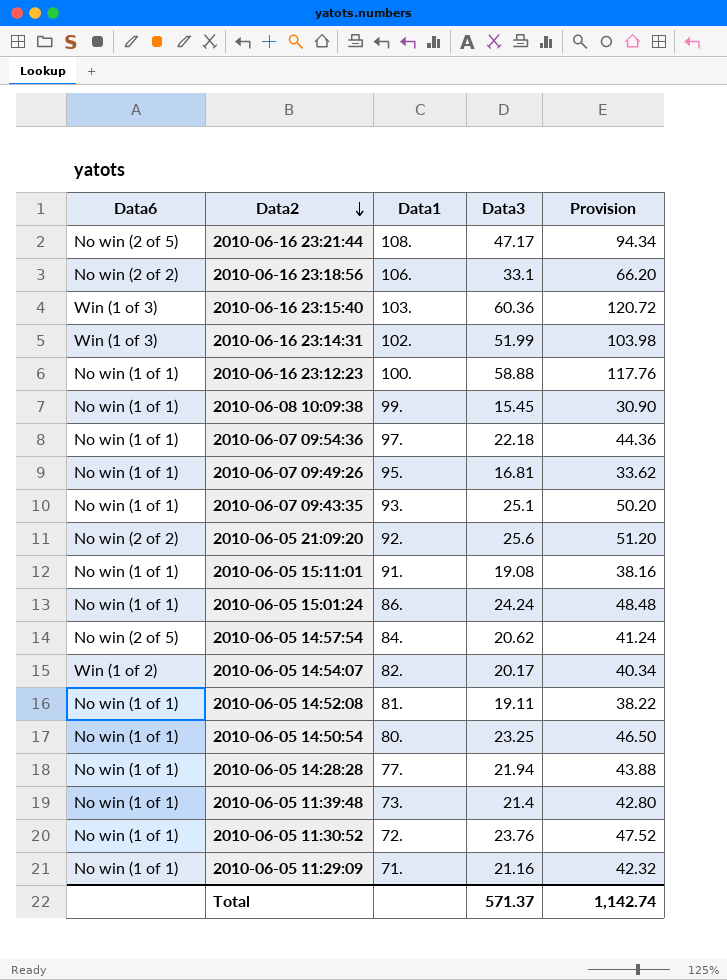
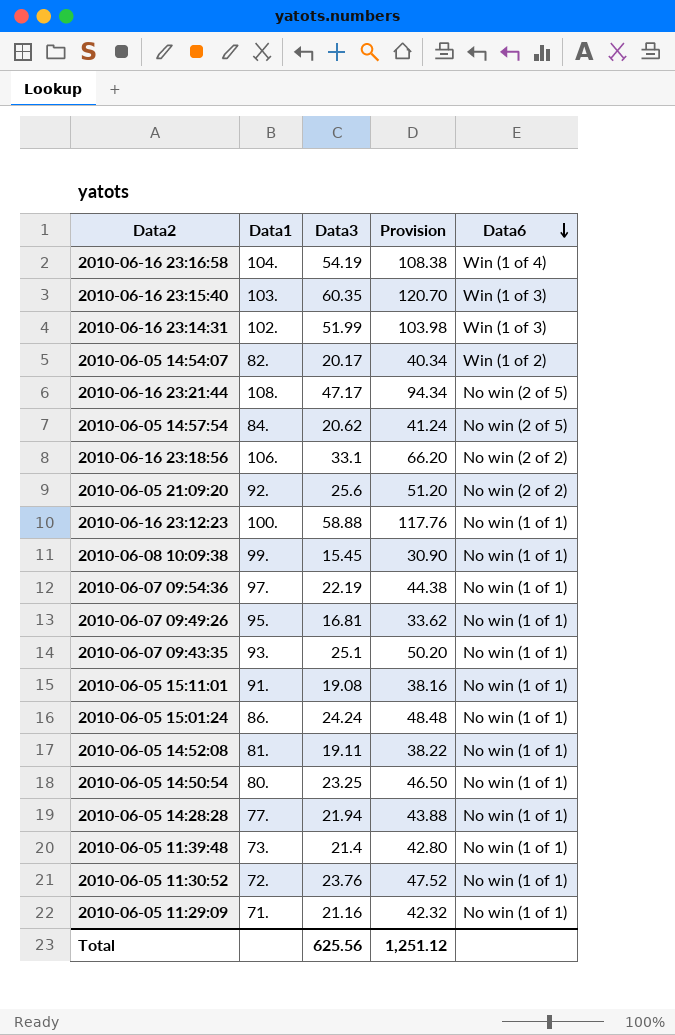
row order: Data2 descending -> Data6 descending
column Data6 | position: 1 -> 5
row 2010-06-16 23:16:58: none -> 104. | 54.19 | 108.38 | Win (1 of 4)
2010-06-16 23:15:40 | Data3: 60.36 -> 60.35
2010-06-16 23:15:40 | Provision: 120.72 -> 120.70
2010-06-07 09:54:36 | Data3: 22.18 -> 22.19
2010-06-07 09:54:36 | Provision: 44.36 -> 44.38
Total | Data3: 571.37 -> 625.56
Total | Provision: 1,142.74 -> 1,251.12

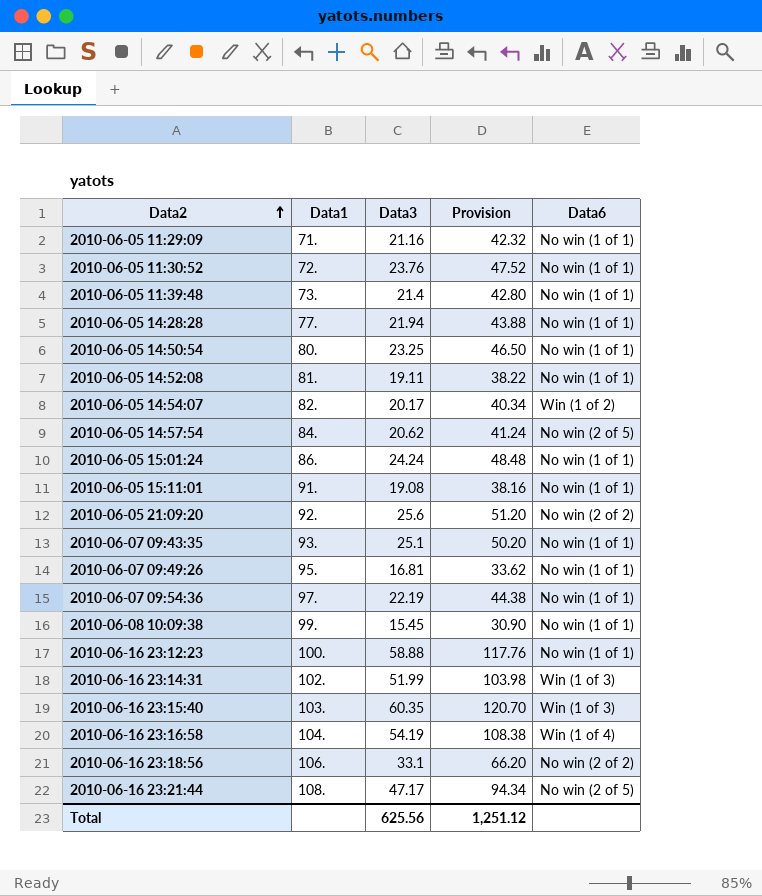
row order: Data6 descending -> Data2 ascending

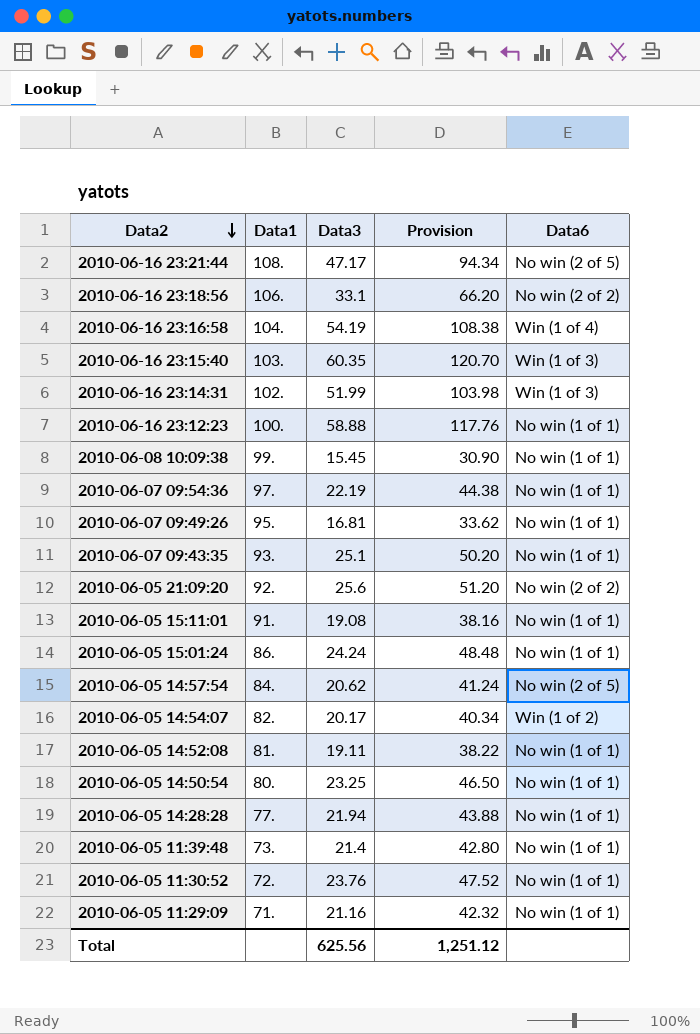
row order: Data2 ascending -> Data2 descending

